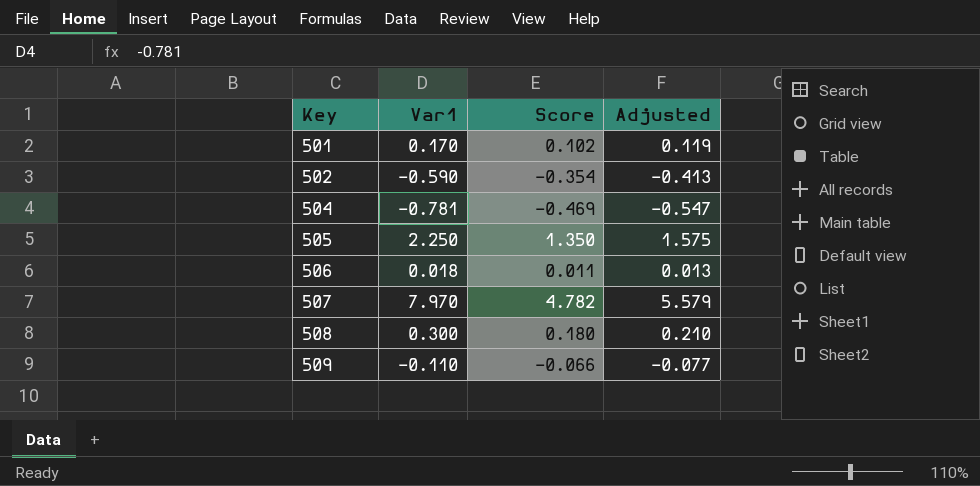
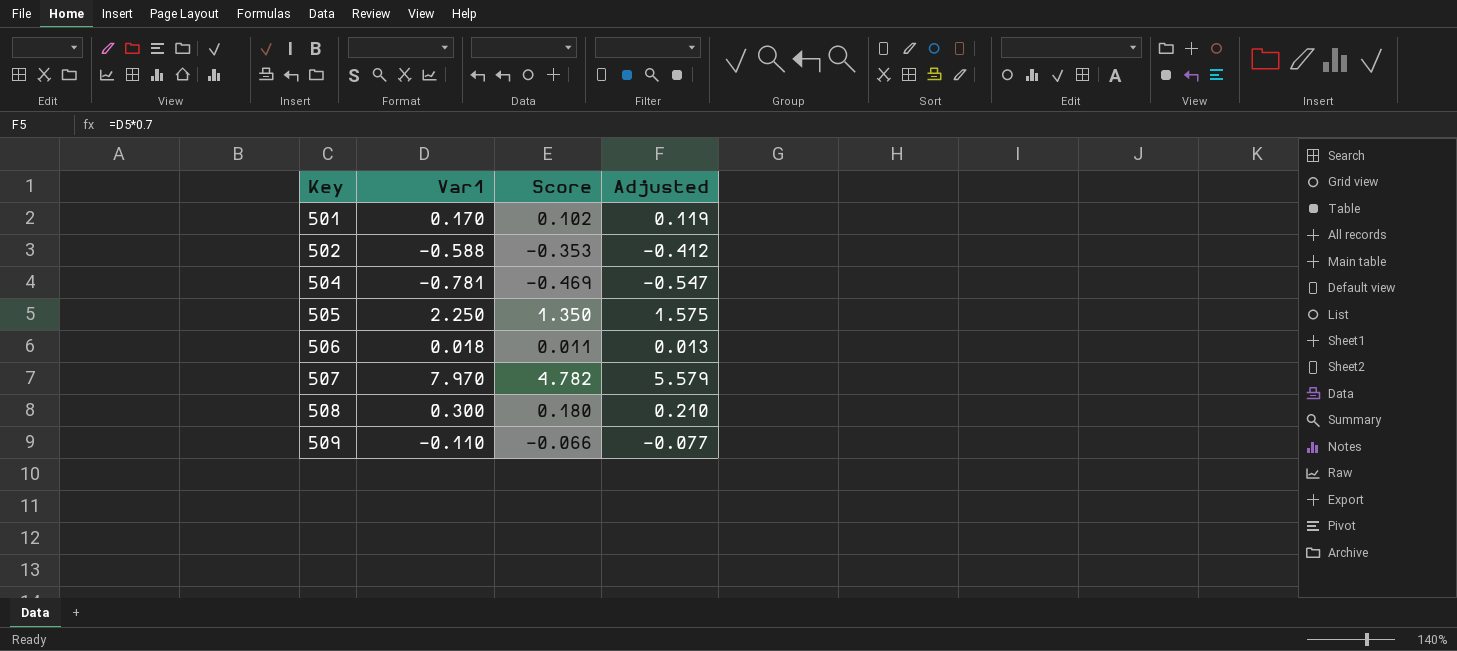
502 | Var1: -0.590 -> -0.588
502 | Score: -0.354 -> -0.353
502 | Adjusted: -0.413 -> -0.412

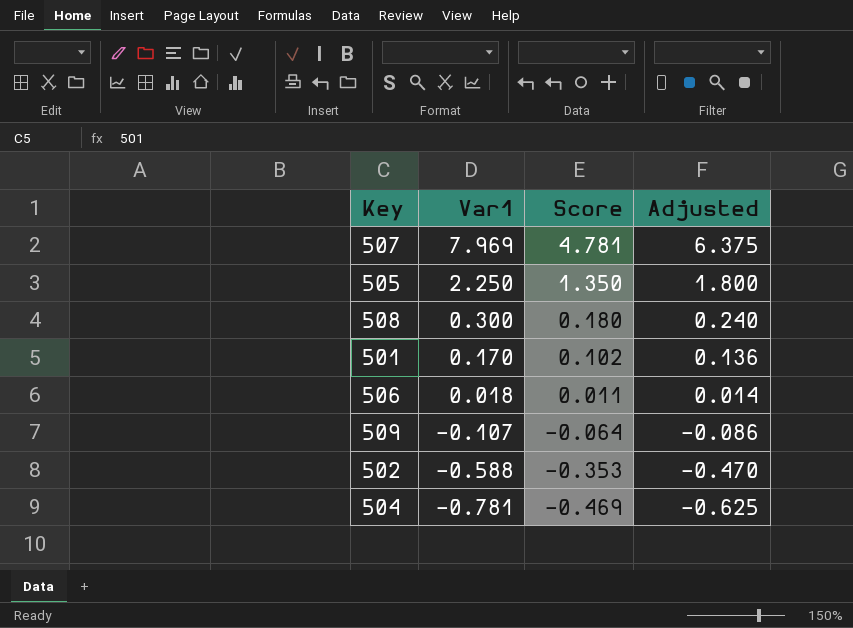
row order: Key ascending -> Var1 descending
column Adjusted | formula: [Var1] * 0.7 -> [Var1] * 0.8
507 | Var1: 7.970 -> 7.969
507 | Score: 4.782 -> 4.781
509 | Var1: -0.110 -> -0.107
509 | Score: -0.066 -> -0.064

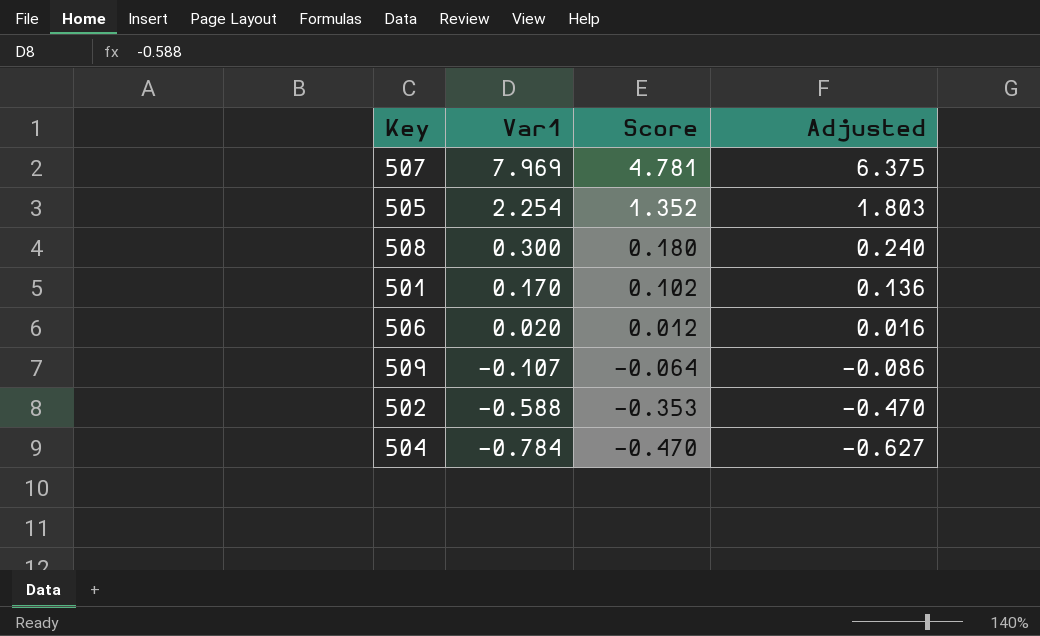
505 | Var1: 2.250 -> 2.254
505 | Score: 1.350 -> 1.352
505 | Adjusted: 1.800 -> 1.803
506 | Var1: 0.018 -> 0.020
506 | Score: 0.011 -> 0.012
506 | Adjusted: 0.014 -> 0.016
504 | Var1: -0.781 -> -0.784
504 | Score: -0.469 -> -0.470
504 | Adjusted: -0.625 -> -0.627

